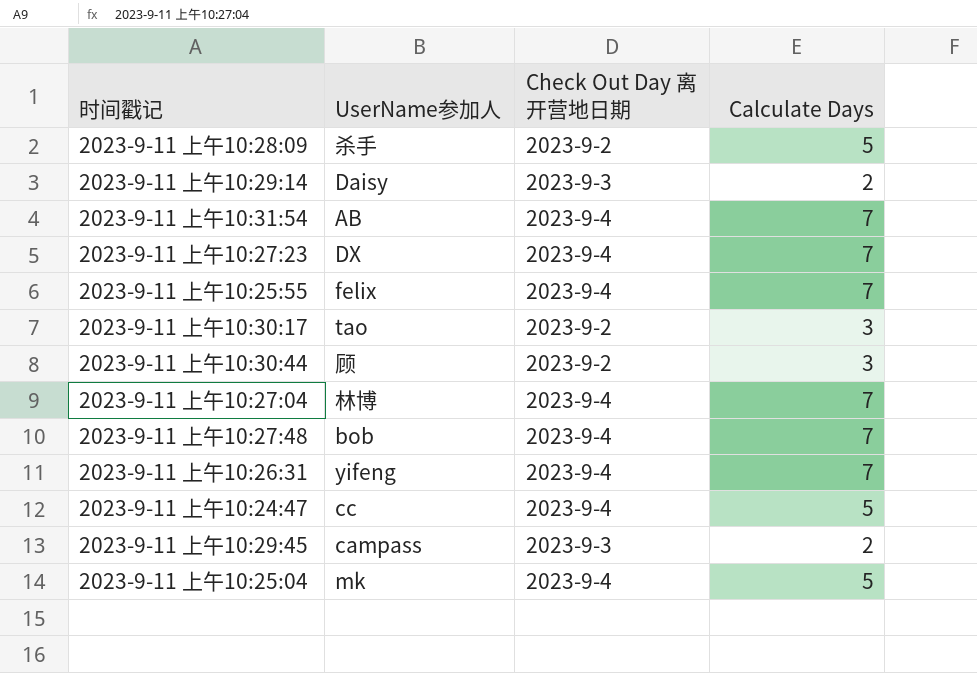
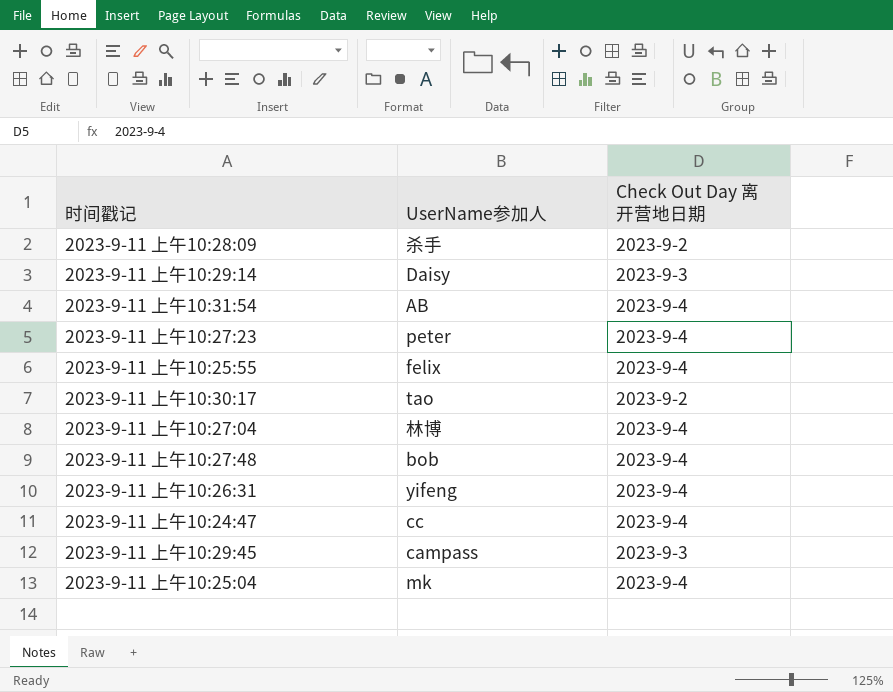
column Calculate Days | position: 4 -> none
row 2023-9-11 上午10:30:44: 顾 | 2023-9-2 | 3 -> none
2023-9-11 上午10:27:23 | UserName参加人: DX -> peter

